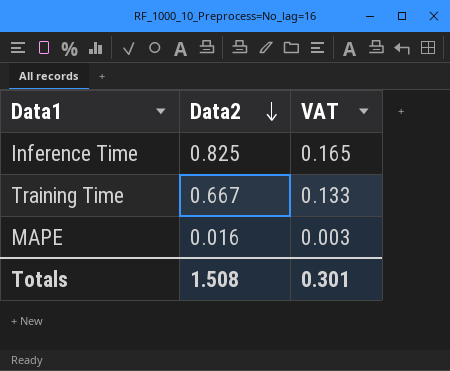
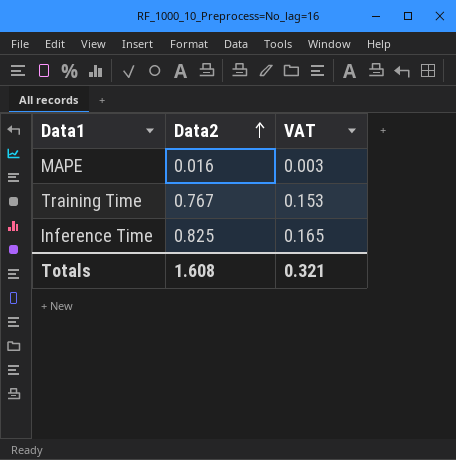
row order: Data2 descending -> Data2 ascending
Training Time | Data2: 0.667 -> 0.767
Training Time | VAT: 0.133 -> 0.153
Totals | Data2: 1.508 -> 1.608
Totals | VAT: 0.301 -> 0.321

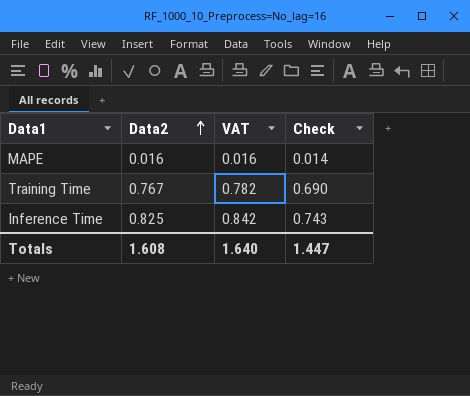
column VAT | formula: [Data2] * 0.2 -> [Data2] * 1.02
column Check | formula: none -> [Data2] * 0.9
Totals | VAT: 0.321 -> 1.640

